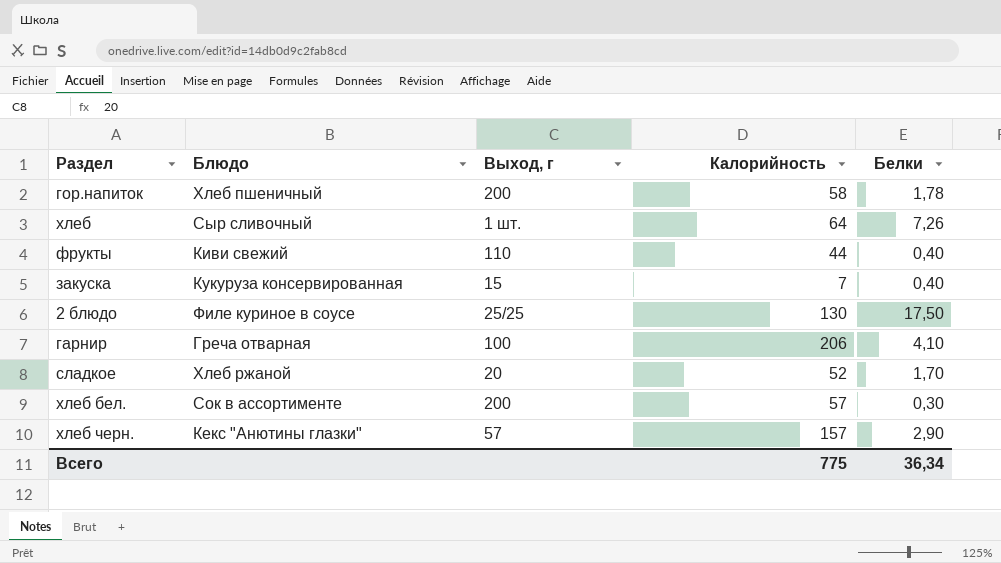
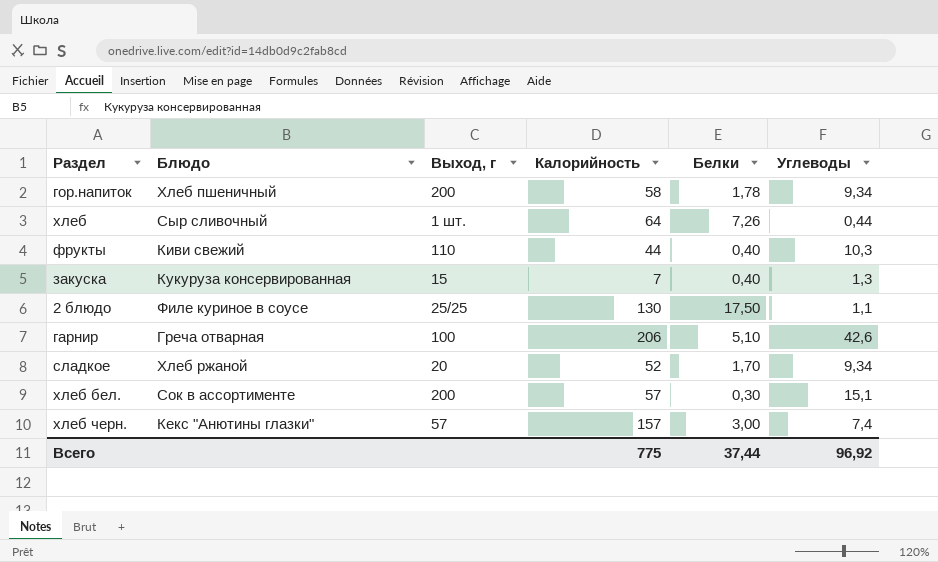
column Углеводы | position: none -> 6
гарнир | Белки: 4,10 -> 5,10
хлеб черн. | Белки: 2,90 -> 3,00
Всего | Белки: 36,34 -> 37,44

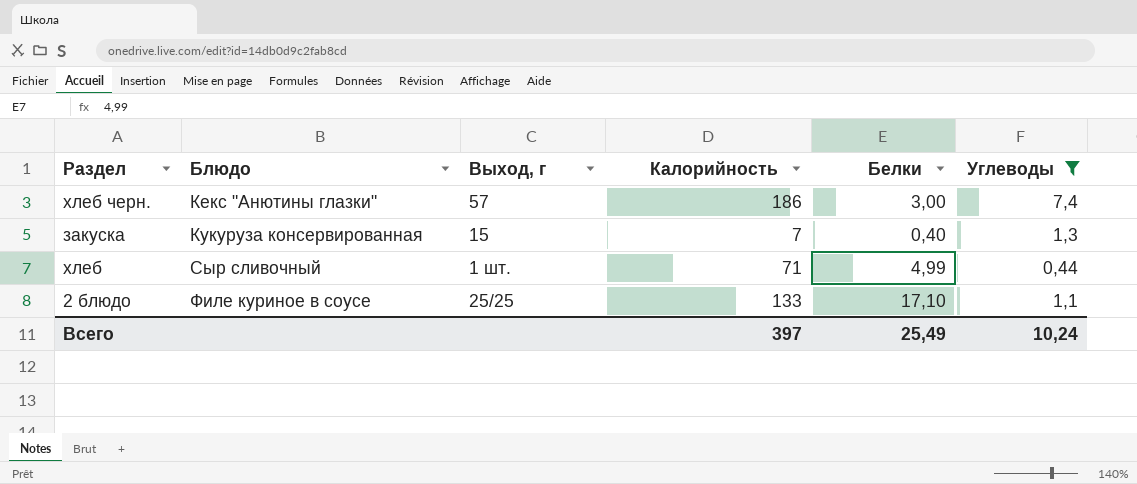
filter: none -> Углеводы <= 7,4
row order: none -> Блюдо ascending
хлеб черн. | Калорийность: 157 -> 186
хлеб | Калорийность: 64 -> 71
хлеб | Белки: 7,26 -> 4,99
2 блюдо | Калорийность: 130 -> 133
2 блюдо | Белки: 17,50 -> 17,10
Всего | Калорийность: 775 -> 397
Всего | Белки: 37,44 -> 25,49
Всего | Углеводы: 96,92 -> 10,24

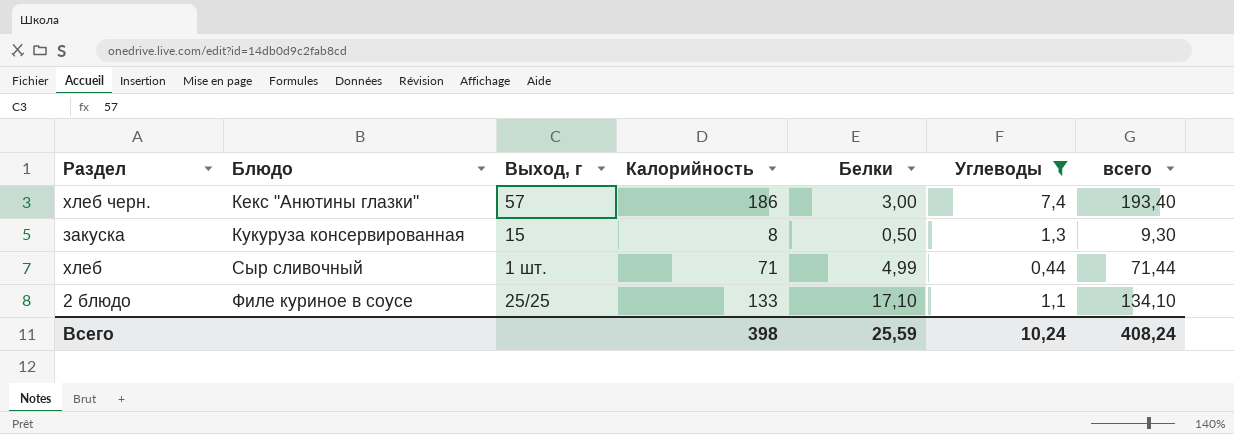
column всего | formula: none -> [Калорийность] + [Углеводы]
закуска | Калорийность: 7 -> 8
закуска | Белки: 0,40 -> 0,50
Всего | Калорийность: 397 -> 398
Всего | Белки: 25,49 -> 25,59

